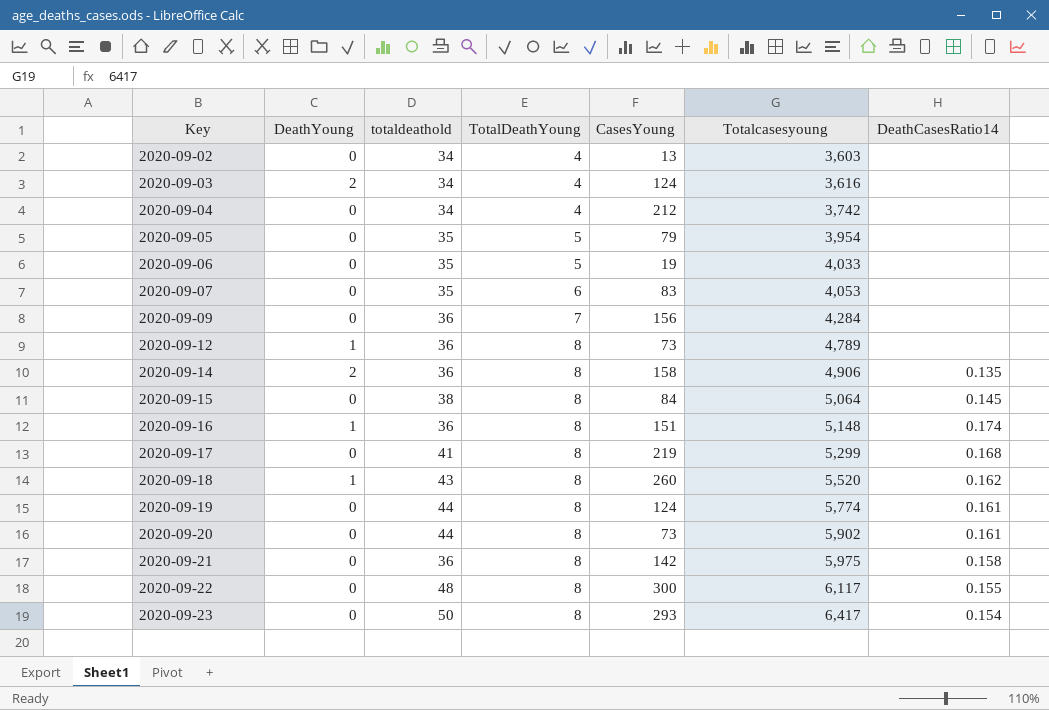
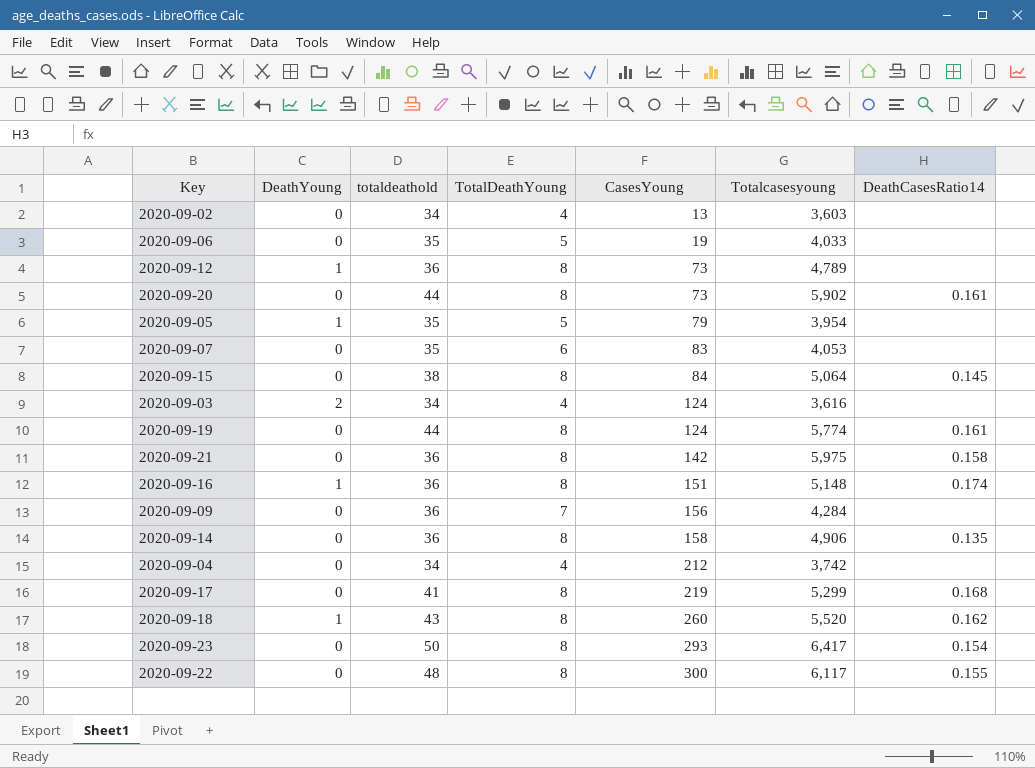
row order: Key ascending -> CasesYoung ascending
2020-09-05 | DeathYoung: 0 -> 1
2020-09-14 | DeathYoung: 2 -> 0

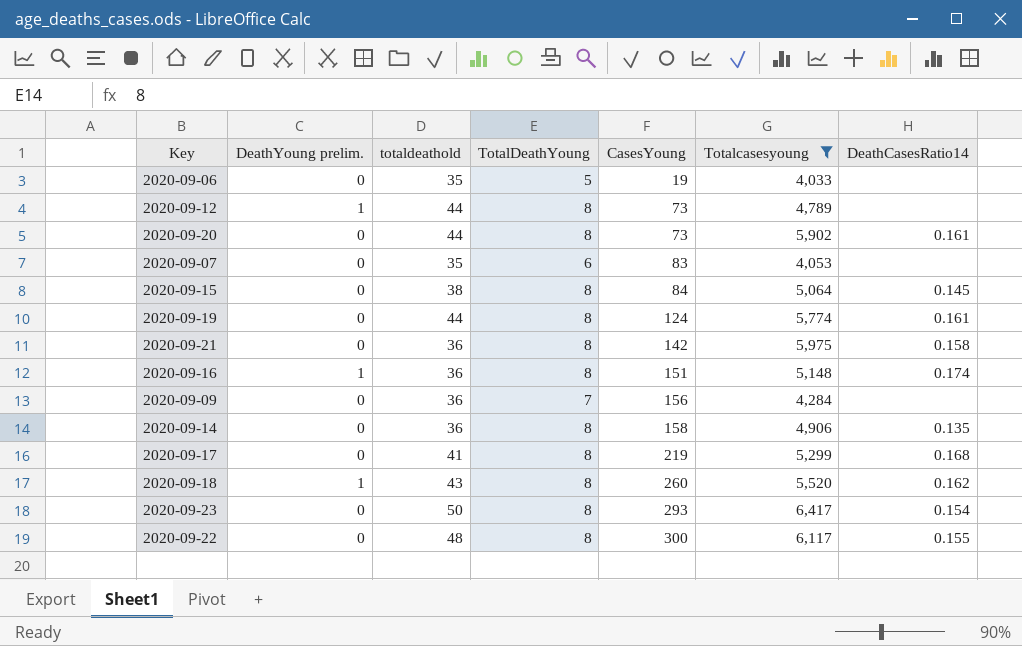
filter: none -> Totalcasesyoung >= 4,033
column name: DeathYoung -> DeathYoung prelim.
2020-09-12 | totaldeathold: 36 -> 44

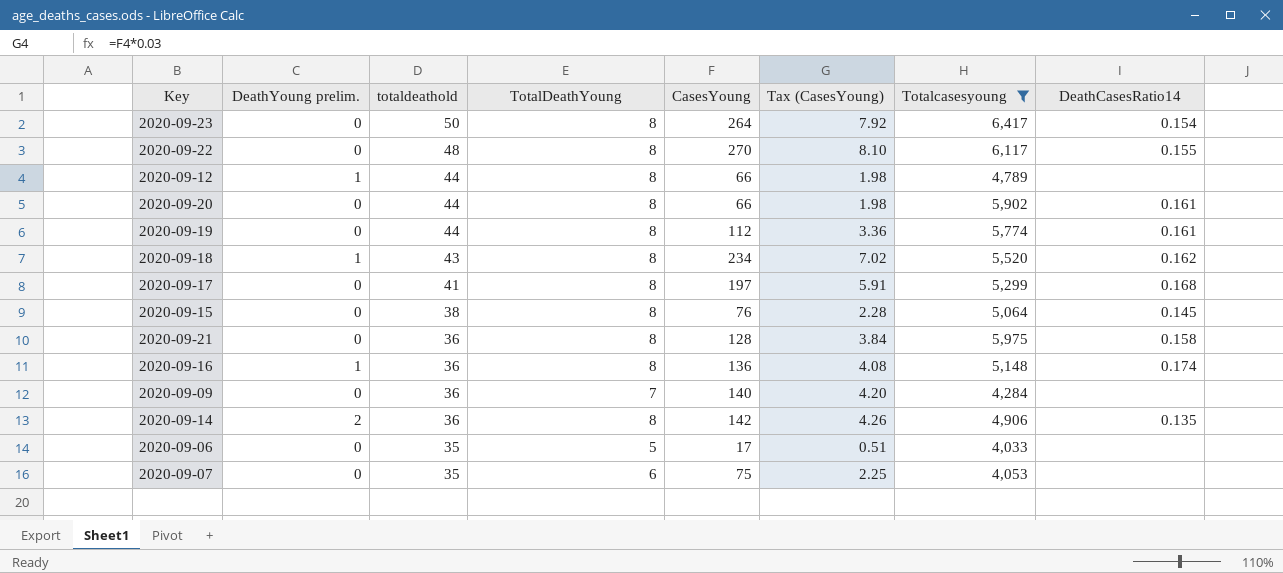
row order: CasesYoung ascending -> totaldeathold descending
column Tax (CasesYoung) | formula: none -> [CasesYoung] * 0.03
2020-09-23 | CasesYoung: 293 -> 264
2020-09-22 | CasesYoung: 300 -> 270
2020-09-12 | CasesYoung: 73 -> 66
2020-09-20 | CasesYoung: 73 -> 66
2020-09-19 | CasesYoung: 124 -> 112
2020-09-18 | CasesYoung: 260 -> 234
2020-09-17 | CasesYoung: 219 -> 197
2020-09-15 | CasesYoung: 84 -> 76
2020-09-21 | CasesYoung: 142 -> 128
2020-09-16 | CasesYoung: 151 -> 136
2020-09-09 | CasesYoung: 156 -> 140
2020-09-14 | DeathYoung prelim.: 0 -> 2
2020-09-14 | CasesYoung: 158 -> 142
2020-09-06 | CasesYoung: 19 -> 17
2020-09-07 | CasesYoung: 83 -> 75

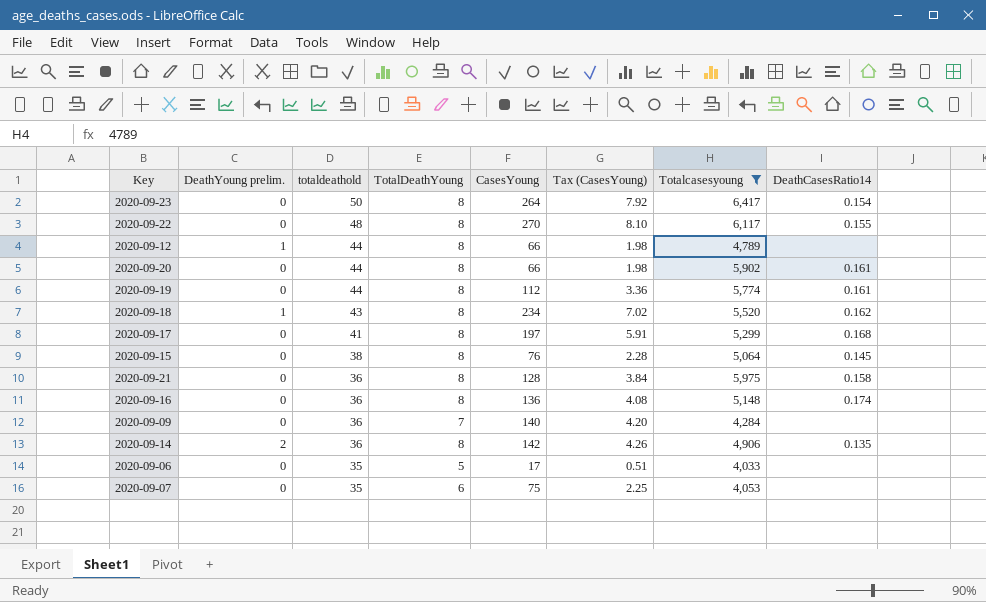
2020-09-16 | DeathYoung prelim.: 1 -> 0

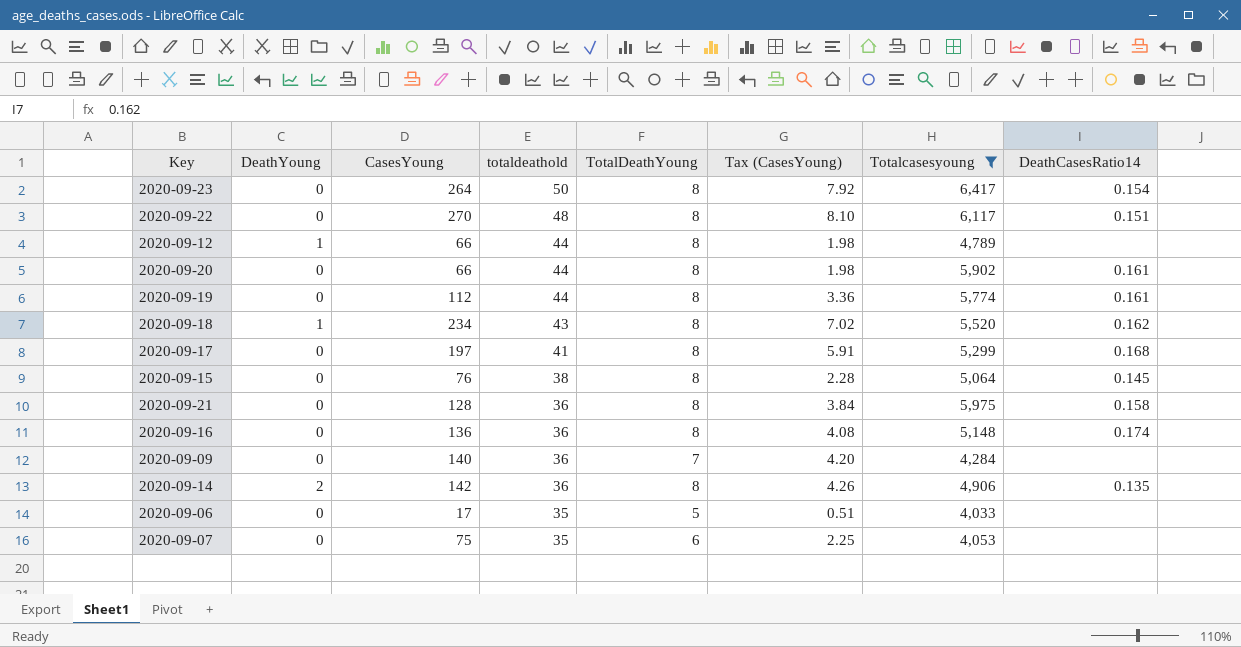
column name: DeathYoung prelim. -> DeathYoung
column CasesYoung | position: 5 -> 3
2020-09-22 | DeathCasesRatio14: 0.155 -> 0.151

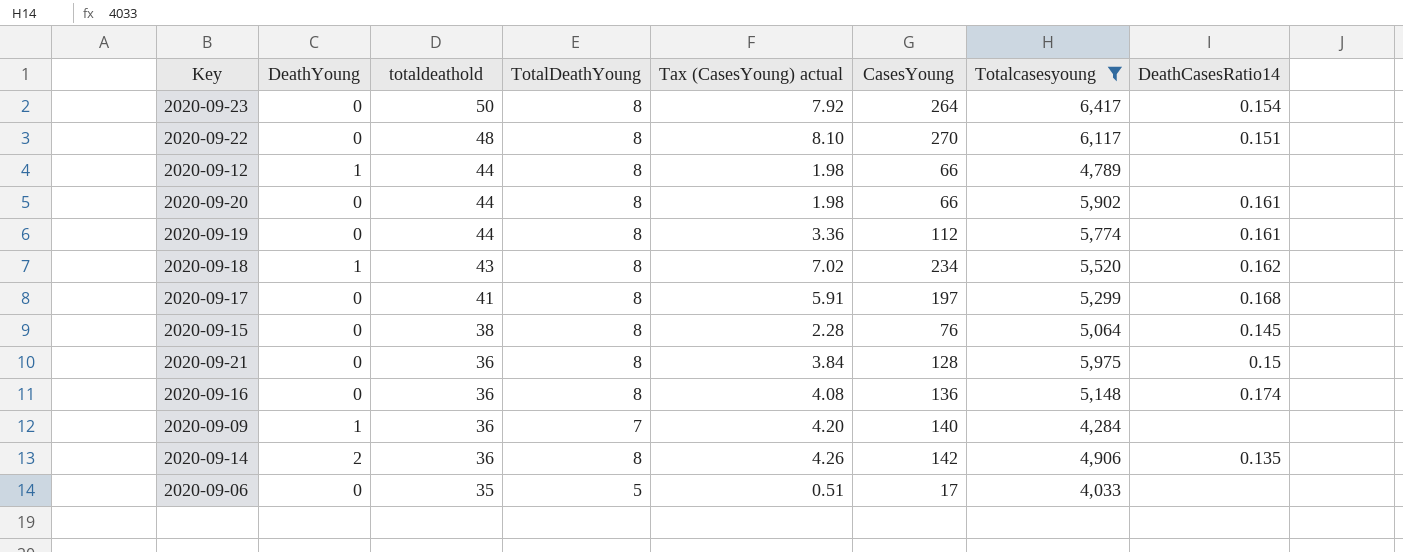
column name: Tax (CasesYoung) -> Tax (CasesYoung) actual
column CasesYoung | position: 3 -> 6
row 2020-09-07: 0 | 75 | 35 | 6 | 2.25 | 4,053 | none -> none
2020-09-21 | DeathCasesRatio14: 0.158 -> 0.15
2020-09-09 | DeathYoung: 0 -> 1

